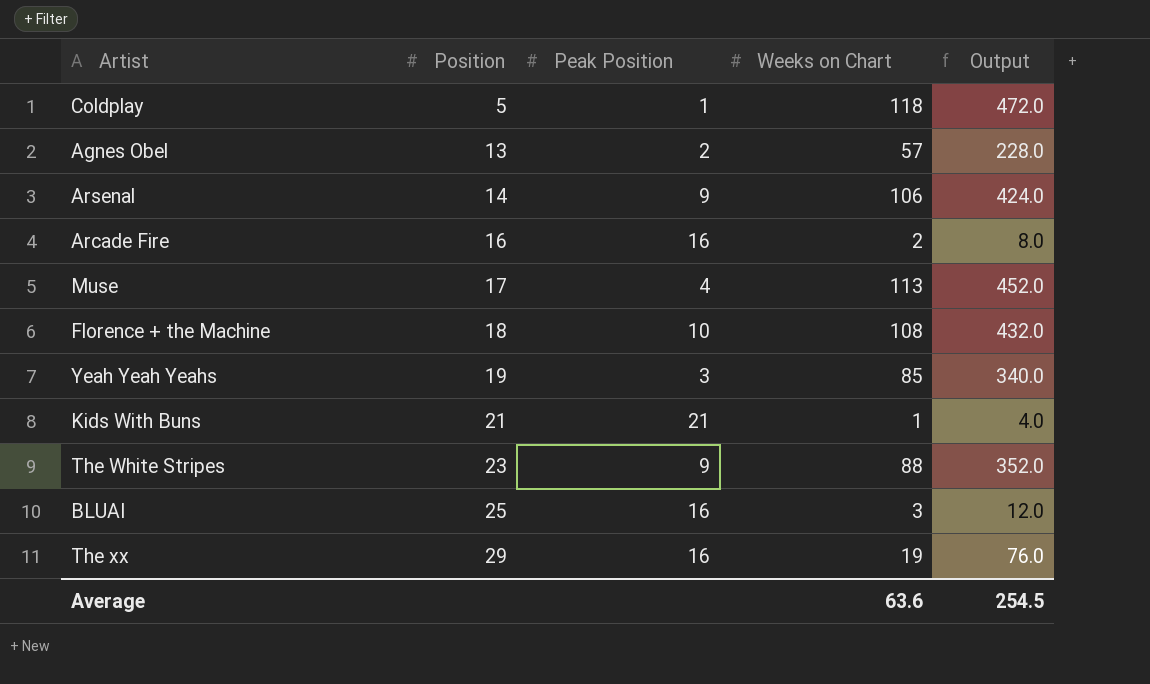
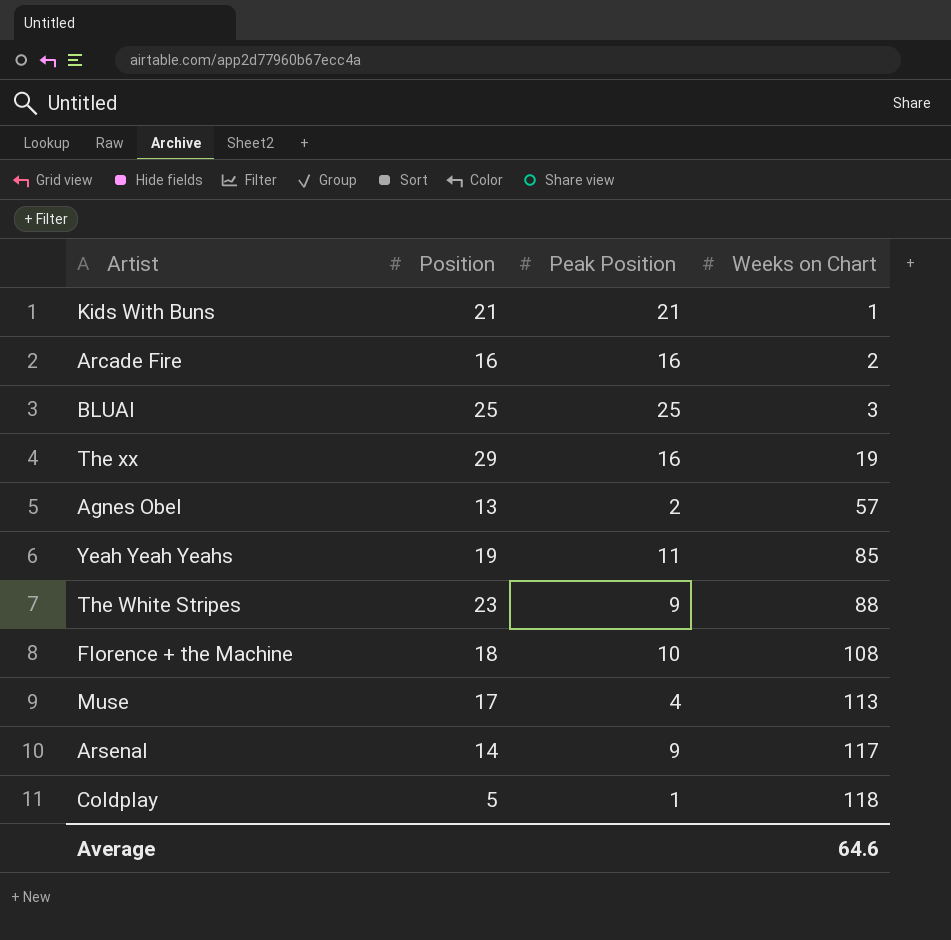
row order: Position ascending -> Weeks on Chart ascending
column Output | formula: [Weeks on Chart] * 4 -> none
BLUAI | Peak Position: 16 -> 25
Yeah Yeah Yeahs | Peak Position: 3 -> 11
Arsenal | Weeks on Chart: 106 -> 117
Average | Weeks on Chart: 63.6 -> 64.6

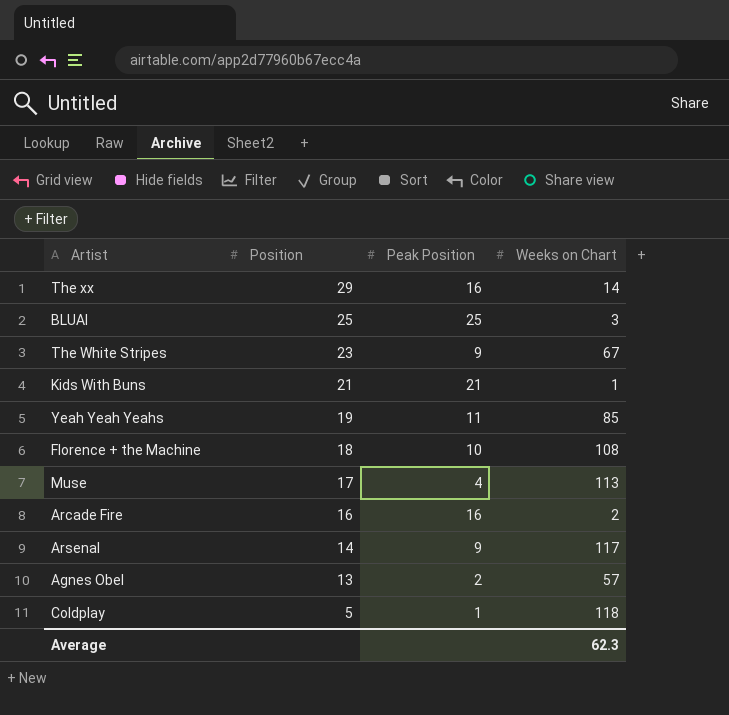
row order: Weeks on Chart ascending -> Position descending
The xx | Weeks on Chart: 19 -> 14
The White Stripes | Weeks on Chart: 88 -> 67
Average | Weeks on Chart: 64.6 -> 62.3

